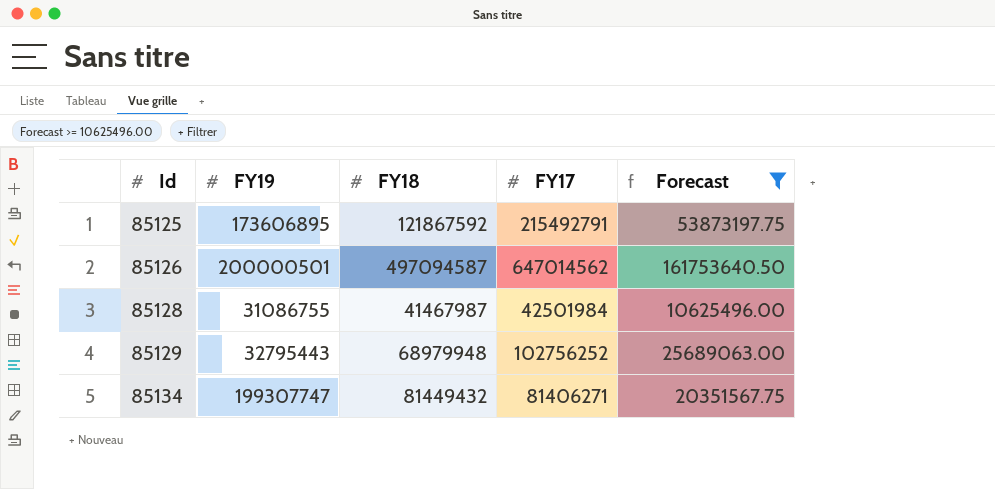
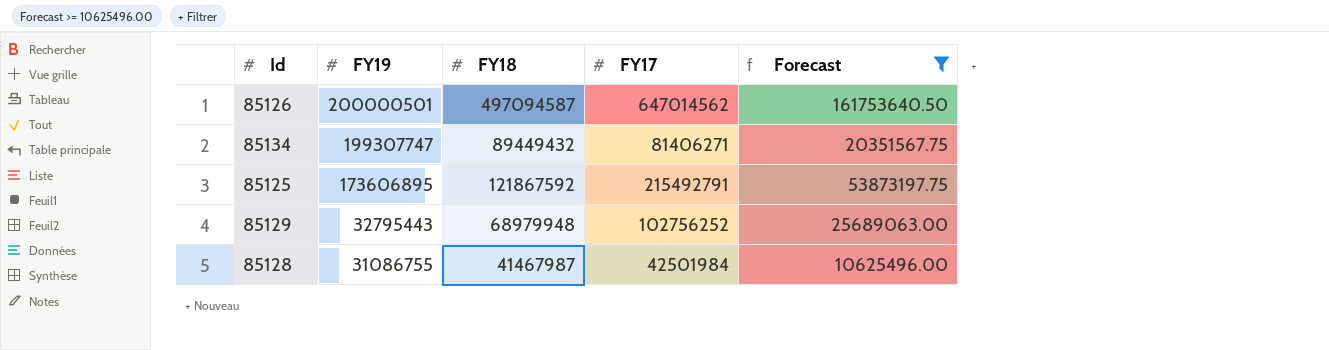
row order: Id ascending -> FY19 descending
85134 | FY18: 81449432 -> 89449432

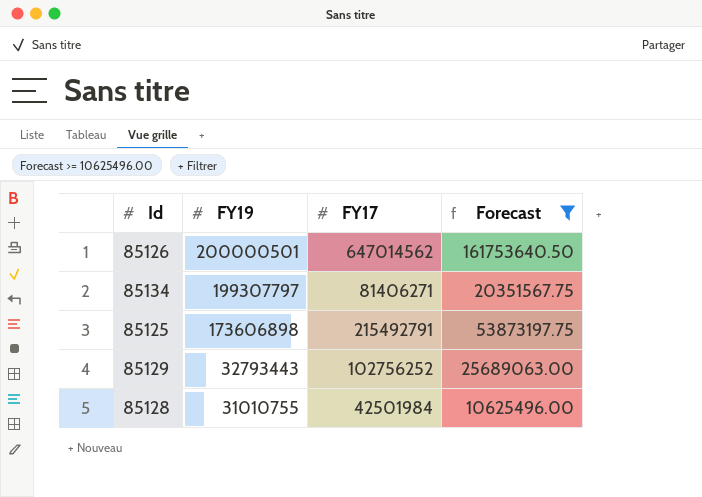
column FY18 | position: 3 -> none
85134 | FY19: 199307747 -> 199307797
85125 | FY19: 173606895 -> 173606898
85129 | FY19: 32795443 -> 32793443
85128 | FY19: 31086755 -> 31010755

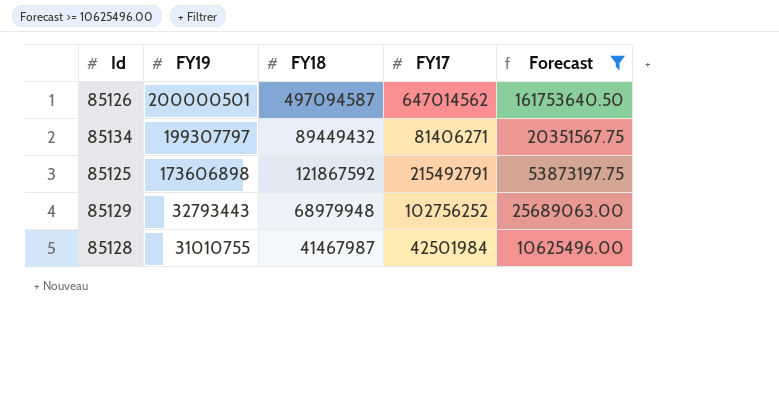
column FY18 | position: none -> 3

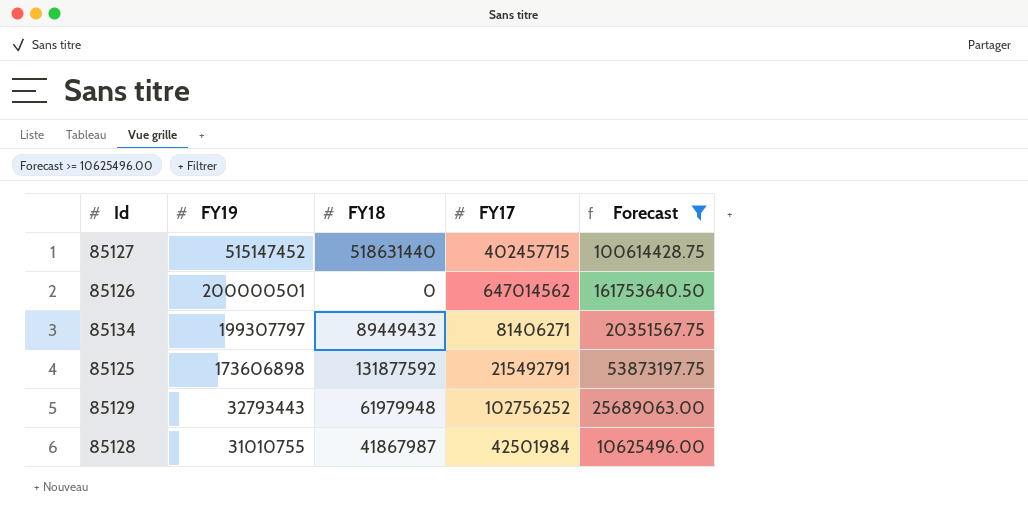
row 85127: none -> 515147452 | 518631440 | 402457715 | 100614428.75
85126 | FY18: 497094587 -> 0
85125 | FY18: 121867592 -> 131877592
85129 | FY18: 68979948 -> 61979948
85128 | FY18: 41467987 -> 41867987

